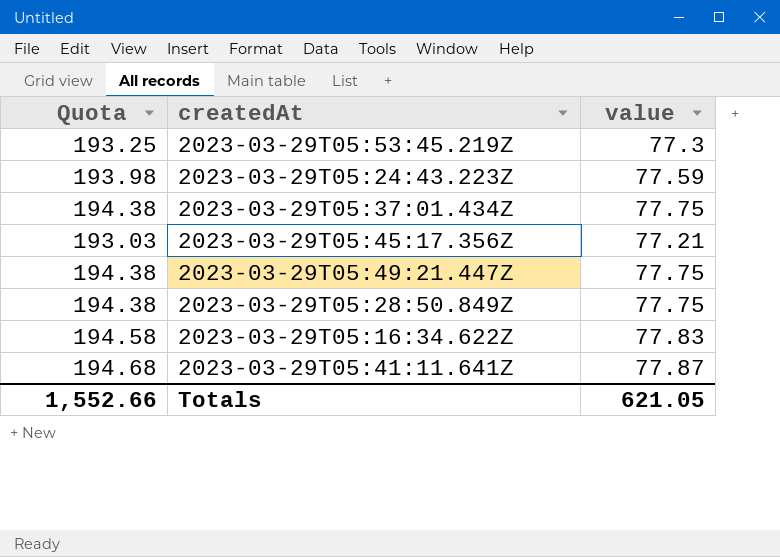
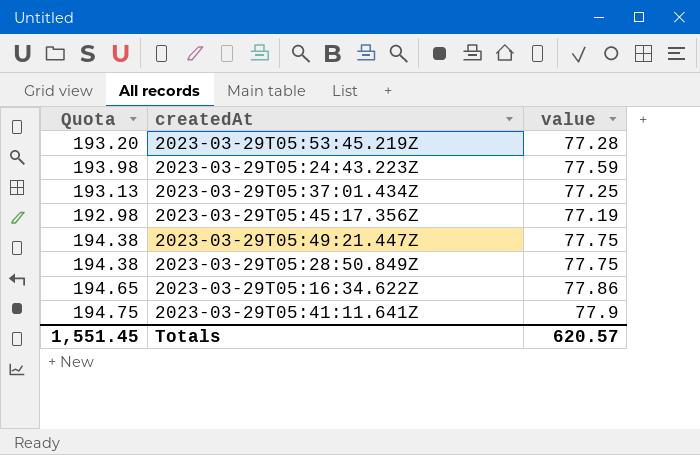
2023-03-29T05:53:45.219Z | Quota: 193.25 -> 193.20
2023-03-29T05:53:45.219Z | value: 77.3 -> 77.28
2023-03-29T05:37:01.434Z | Quota: 194.38 -> 193.13
2023-03-29T05:37:01.434Z | value: 77.75 -> 77.25
2023-03-29T05:45:17.356Z | Quota: 193.03 -> 192.98
2023-03-29T05:45:17.356Z | value: 77.21 -> 77.19
2023-03-29T05:16:34.622Z | Quota: 194.58 -> 194.65
2023-03-29T05:16:34.622Z | value: 77.83 -> 77.86
2023-03-29T05:41:11.641Z | Quota: 194.68 -> 194.75
2023-03-29T05:41:11.641Z | value: 77.87 -> 77.9
Totals | Quota: 1,552.66 -> 1,551.45
Totals | value: 621.05 -> 620.57

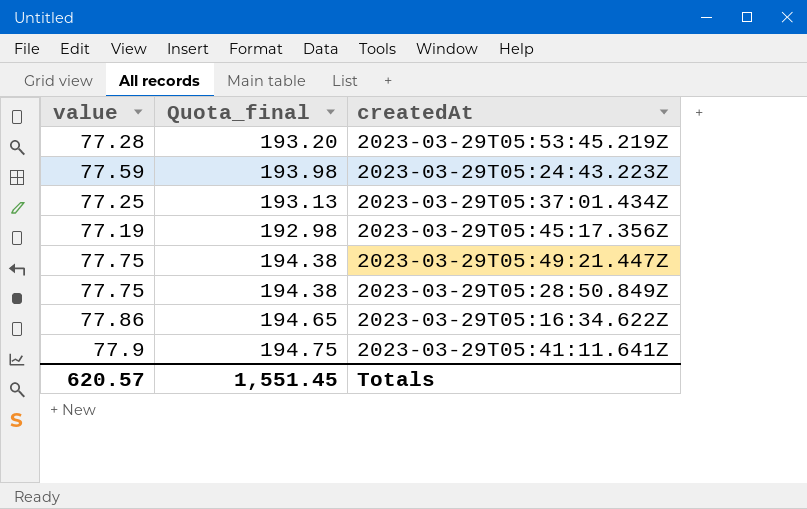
column value | position: 3 -> 1
column name: Quota -> Quota_final

